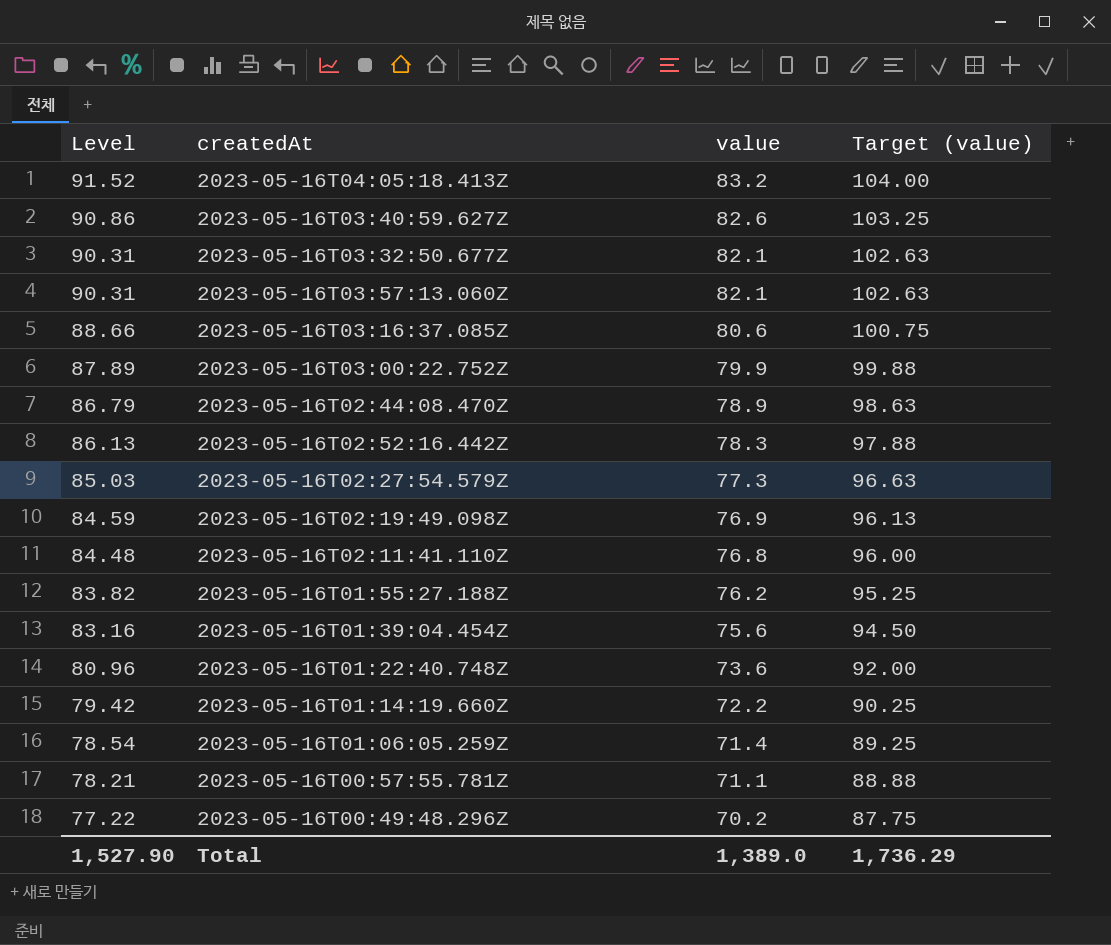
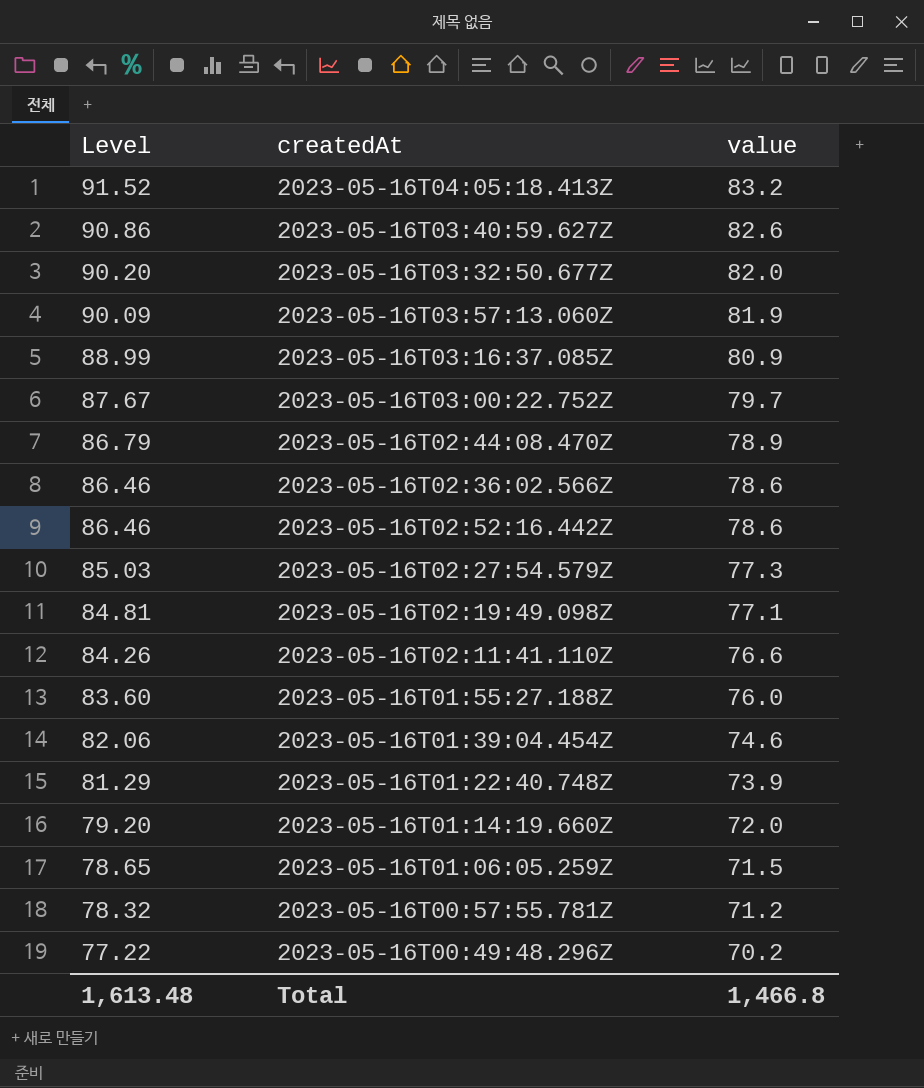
column Target (value) | formula: [value] * 1.25 -> none
2023-05-16T03:32:50.677Z | Level: 90.31 -> 90.20
2023-05-16T03:32:50.677Z | value: 82.1 -> 82.0
2023-05-16T03:57:13.060Z | Level: 90.31 -> 90.09
2023-05-16T03:57:13.060Z | value: 82.1 -> 81.9
2023-05-16T03:16:37.085Z | Level: 88.66 -> 88.99
2023-05-16T03:16:37.085Z | value: 80.6 -> 80.9
2023-05-16T03:00:22.752Z | Level: 87.89 -> 87.67
2023-05-16T03:00:22.752Z | value: 79.9 -> 79.7
row 2023-05-16T02:36:02.566Z: none -> 86.46 | 78.6
2023-05-16T02:52:16.442Z | Level: 86.13 -> 86.46
2023-05-16T02:52:16.442Z | value: 78.3 -> 78.6
2023-05-16T02:19:49.098Z | Level: 84.59 -> 84.81
2023-05-16T02:19:49.098Z | value: 76.9 -> 77.1
2023-05-16T02:11:41.110Z | Level: 84.48 -> 84.26
2023-05-16T02:11:41.110Z | value: 76.8 -> 76.6
2023-05-16T01:55:27.188Z | Level: 83.82 -> 83.60
2023-05-16T01:55:27.188Z | value: 76.2 -> 76.0
2023-05-16T01:39:04.454Z | Level: 83.16 -> 82.06
2023-05-16T01:39:04.454Z | value: 75.6 -> 74.6
2023-05-16T01:22:40.748Z | Level: 80.96 -> 81.29
2023-05-16T01:22:40.748Z | value: 73.6 -> 73.9
2023-05-16T01:14:19.660Z | Level: 79.42 -> 79.20
2023-05-16T01:14:19.660Z | value: 72.2 -> 72.0
2023-05-16T01:06:05.259Z | Level: 78.54 -> 78.65
2023-05-16T01:06:05.259Z | value: 71.4 -> 71.5
2023-05-16T00:57:55.781Z | Level: 78.21 -> 78.32
2023-05-16T00:57:55.781Z | value: 71.1 -> 71.2
Total | Level: 1,527.90 -> 1,613.48
Total | value: 1,389.0 -> 1,466.8

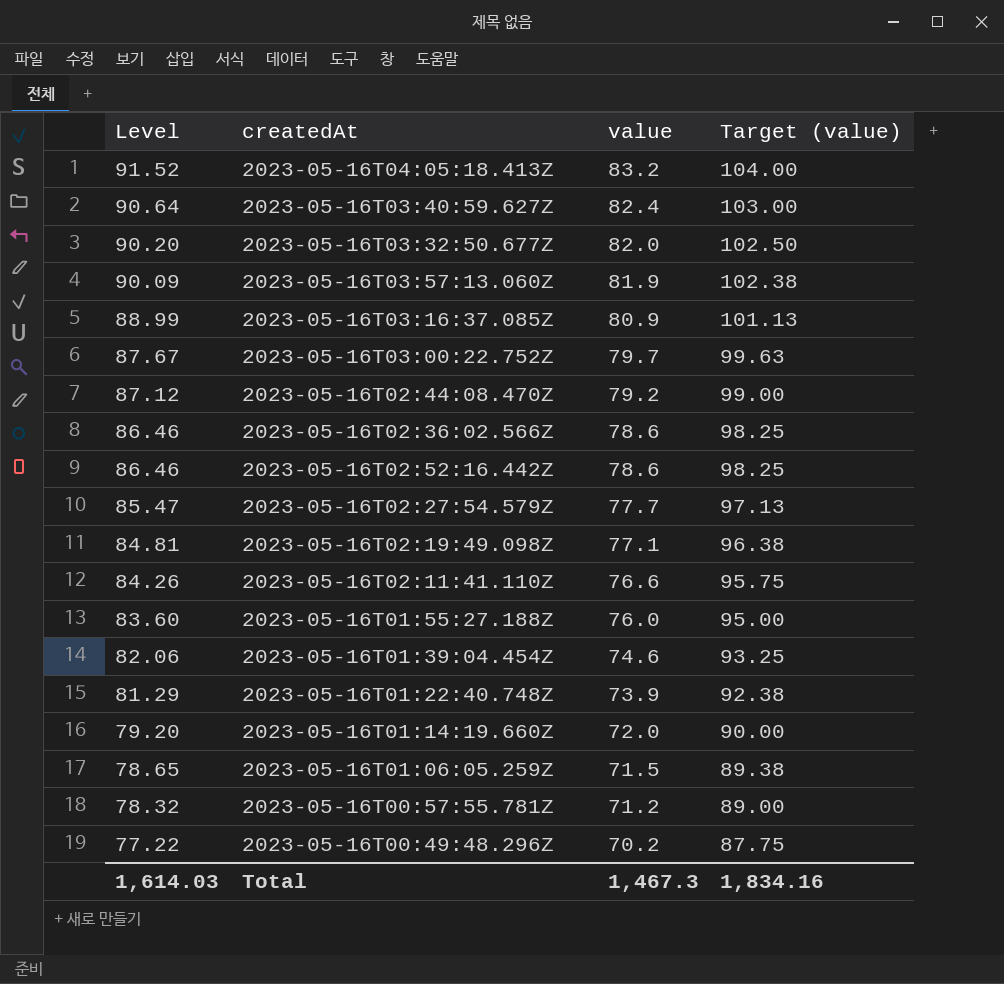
column Target (value) | formula: none -> [value] * 1.25
2023-05-16T03:40:59.627Z | Level: 90.86 -> 90.64
2023-05-16T03:40:59.627Z | value: 82.6 -> 82.4
2023-05-16T02:44:08.470Z | Level: 86.79 -> 87.12
2023-05-16T02:44:08.470Z | value: 78.9 -> 79.2
2023-05-16T02:27:54.579Z | Level: 85.03 -> 85.47
2023-05-16T02:27:54.579Z | value: 77.3 -> 77.7
Total | Level: 1,613.48 -> 1,614.03
Total | value: 1,466.8 -> 1,467.3

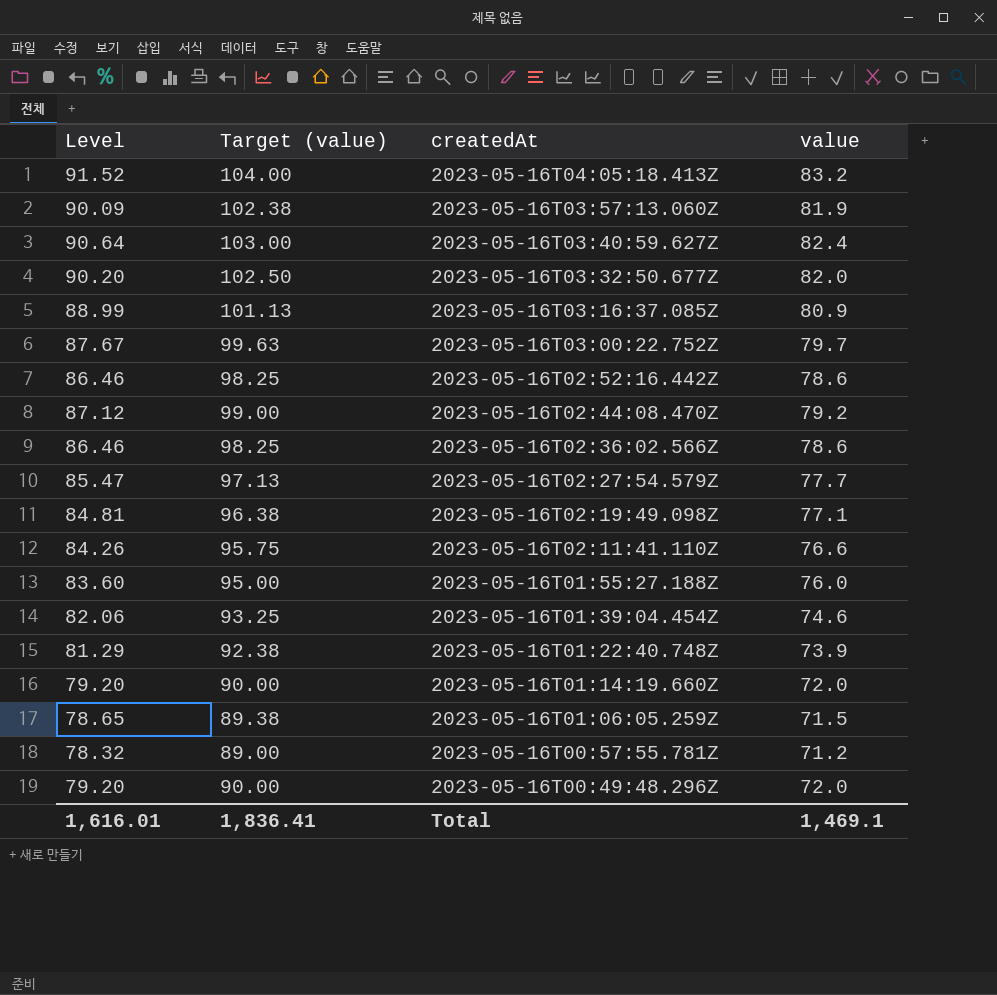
row order: Level descending -> createdAt descending
column Target (value) | position: 4 -> 2
2023-05-16T00:49:48.296Z | Level: 77.22 -> 79.20
2023-05-16T00:49:48.296Z | Target (value): 87.75 -> 90.00
2023-05-16T00:49:48.296Z | value: 70.2 -> 72.0
Total | Level: 1,614.03 -> 1,616.01
Total | Target (value): 1,834.16 -> 1,836.41
Total | value: 1,467.3 -> 1,469.1

